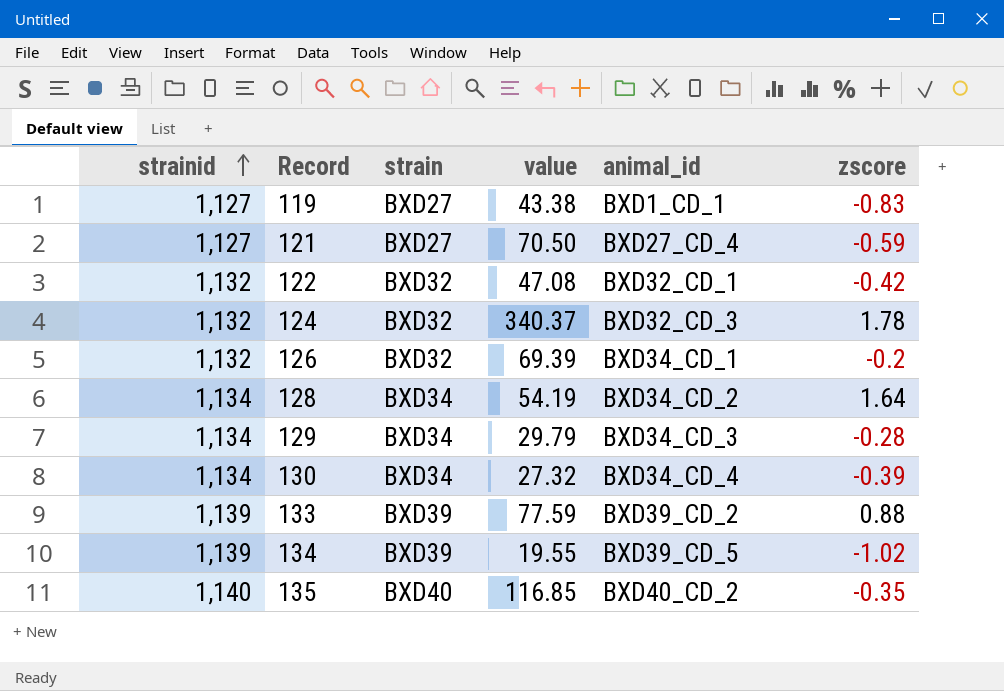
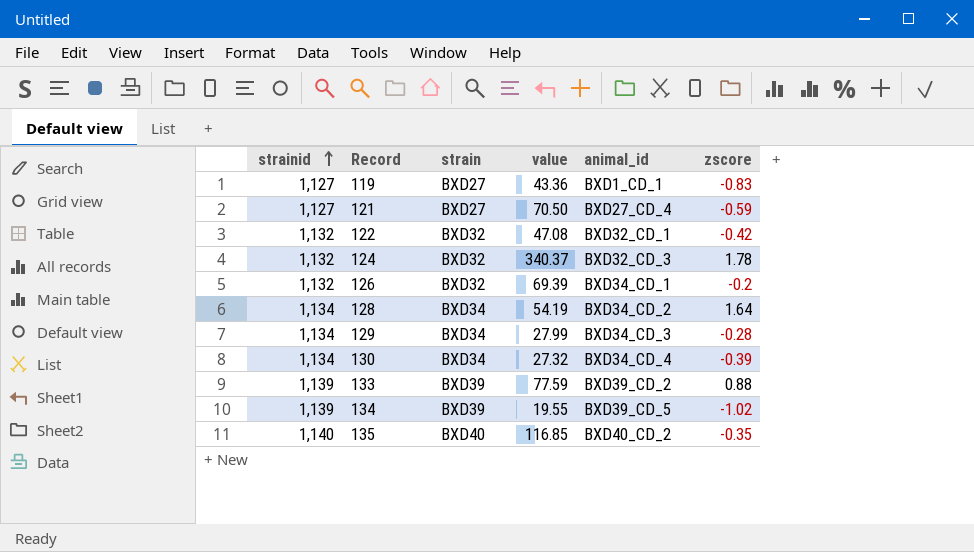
119 | value: 43.38 -> 43.36
129 | value: 29.79 -> 27.99

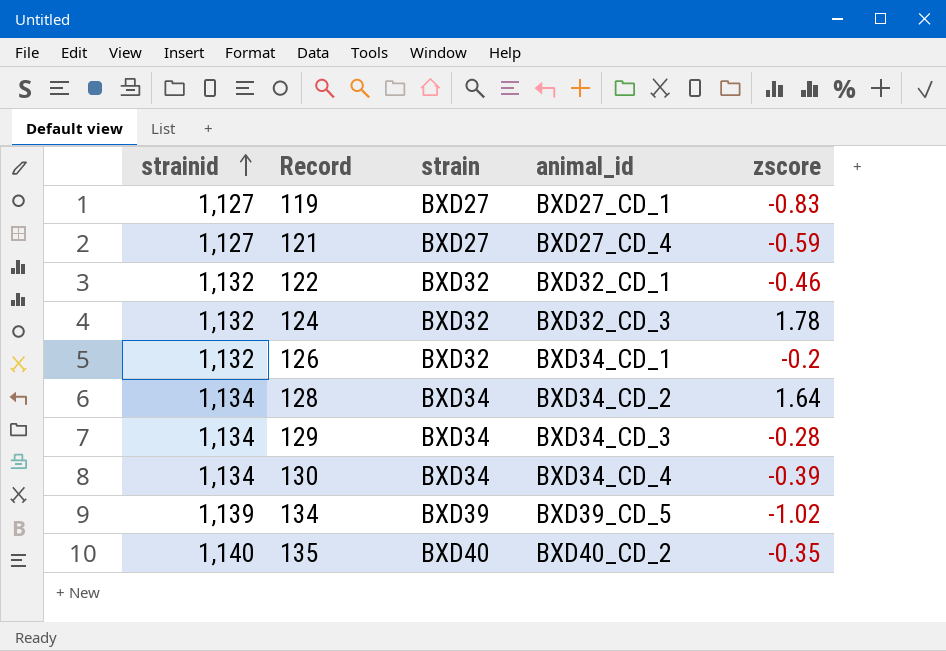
column value | position: 4 -> none
row 133: 1,139 | BXD39 | 77.59 | BXD39_CD_2 | 0.88 -> none
119 | animal_id: BXD1_CD_1 -> BXD27_CD_1
122 | zscore: -0.42 -> -0.46

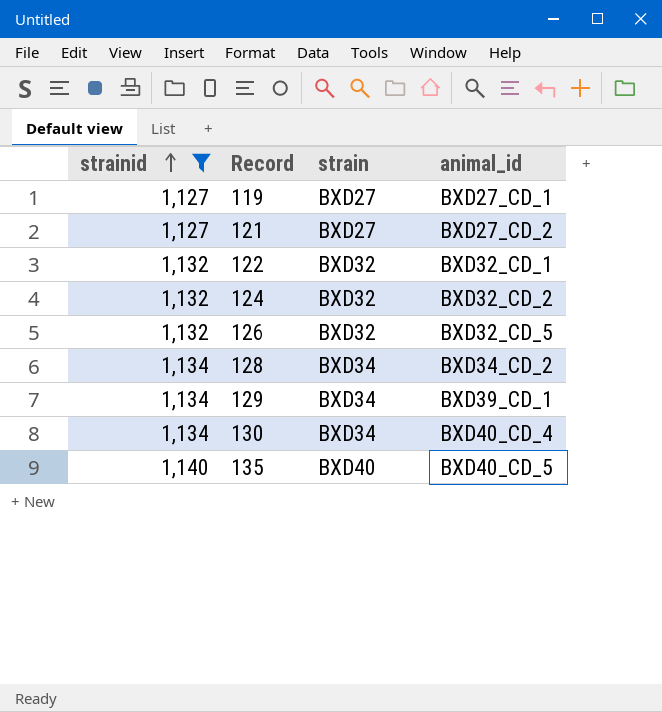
filter: none -> strainid != 1,139
column zscore | position: 5 -> none
121 | animal_id: BXD27_CD_4 -> BXD27_CD_2
124 | animal_id: BXD32_CD_3 -> BXD32_CD_2
126 | animal_id: BXD34_CD_1 -> BXD32_CD_5
129 | animal_id: BXD34_CD_3 -> BXD39_CD_1
130 | animal_id: BXD34_CD_4 -> BXD40_CD_4
135 | animal_id: BXD40_CD_2 -> BXD40_CD_5

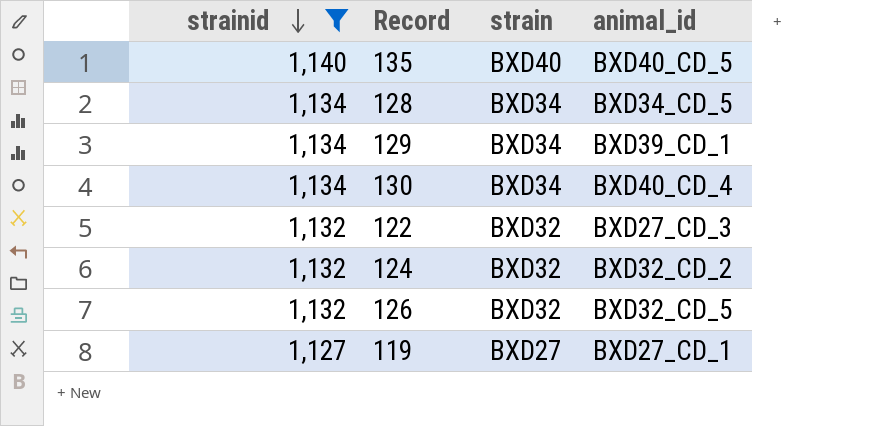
row order: strainid ascending -> strainid descending
row 121: 1,127 | BXD27 | BXD27_CD_2 -> none
128 | animal_id: BXD34_CD_2 -> BXD34_CD_5
122 | animal_id: BXD32_CD_1 -> BXD27_CD_3

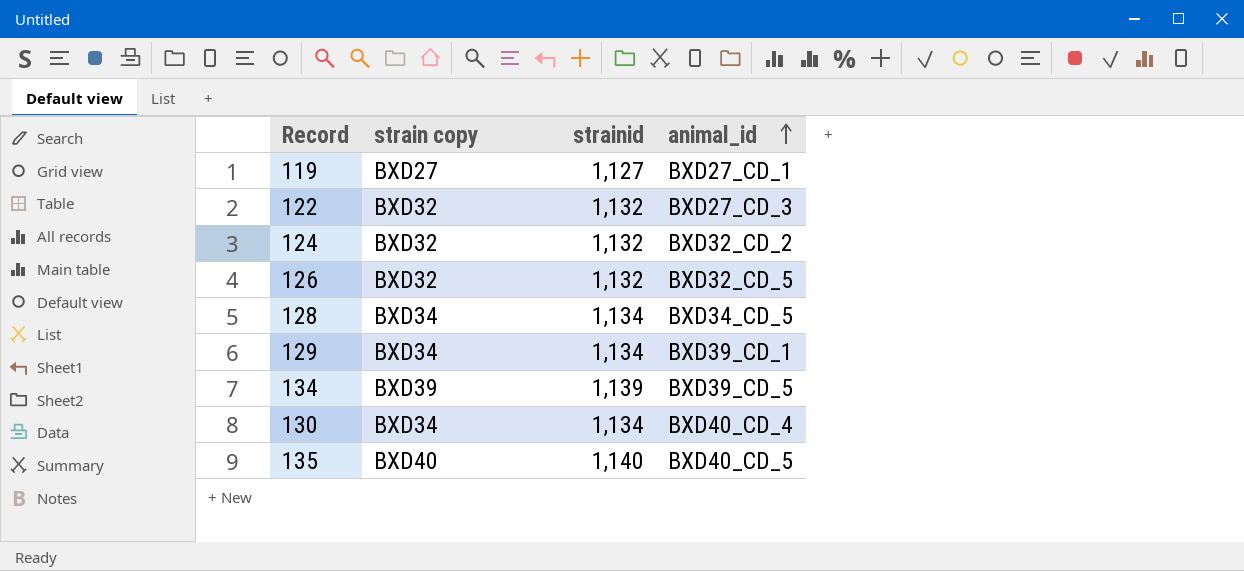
filter: strainid != 1,139 -> none
row order: strainid descending -> animal_id ascending
column name: strain -> strain copy
column strainid | position: 1 -> 3

